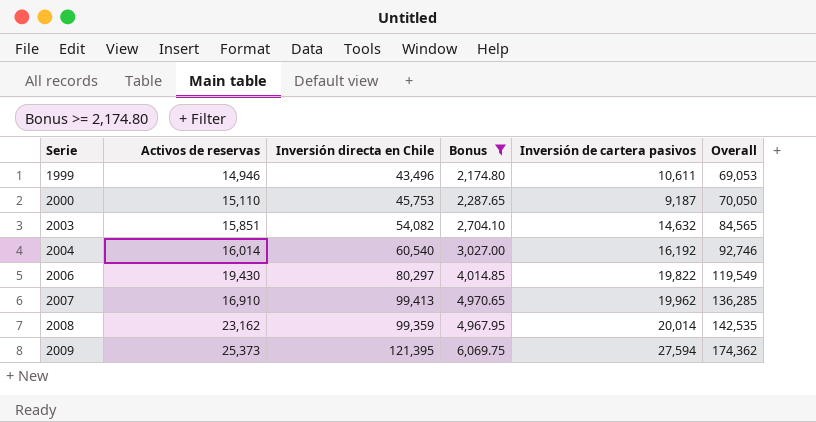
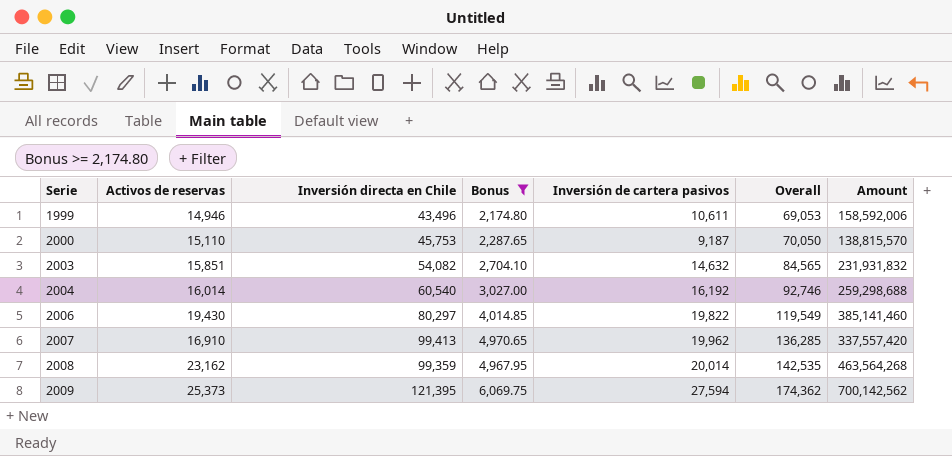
column Amount | formula: none -> [Activos de reservas] * [Inversión de cartera pasivos]

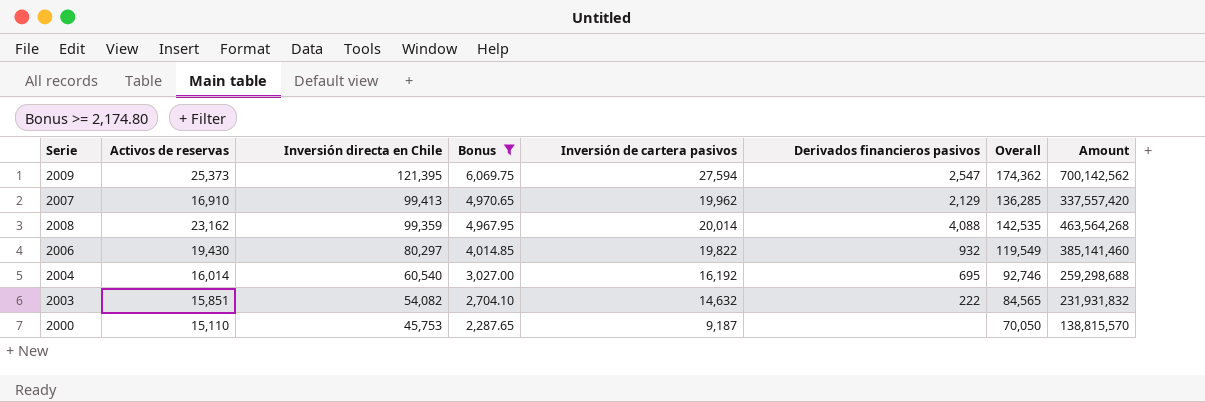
row order: Serie ascending -> Inversión directa en Chile descending
column Derivados financieros pasivos | position: none -> 6
row 1999: 14,946 | 43,496 | 2,174.80 | 10,611 | 69,053 | 158,592,006 -> none

